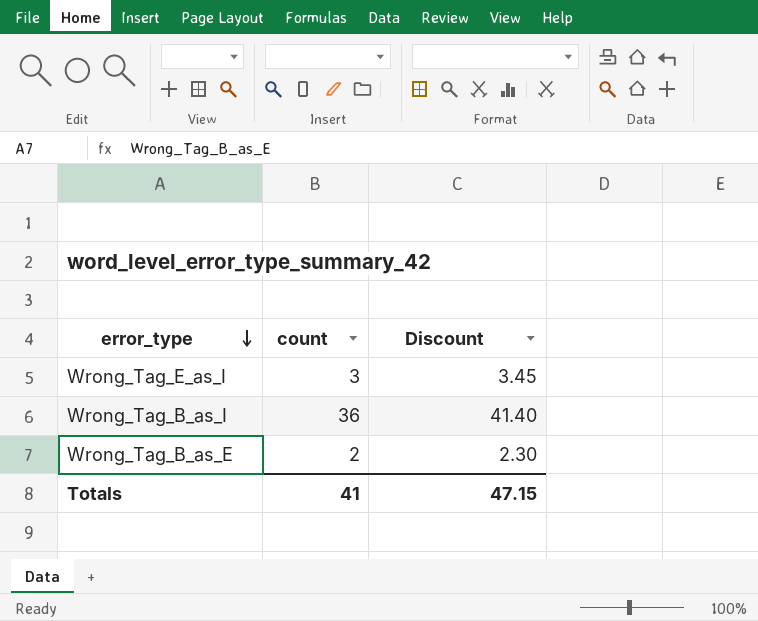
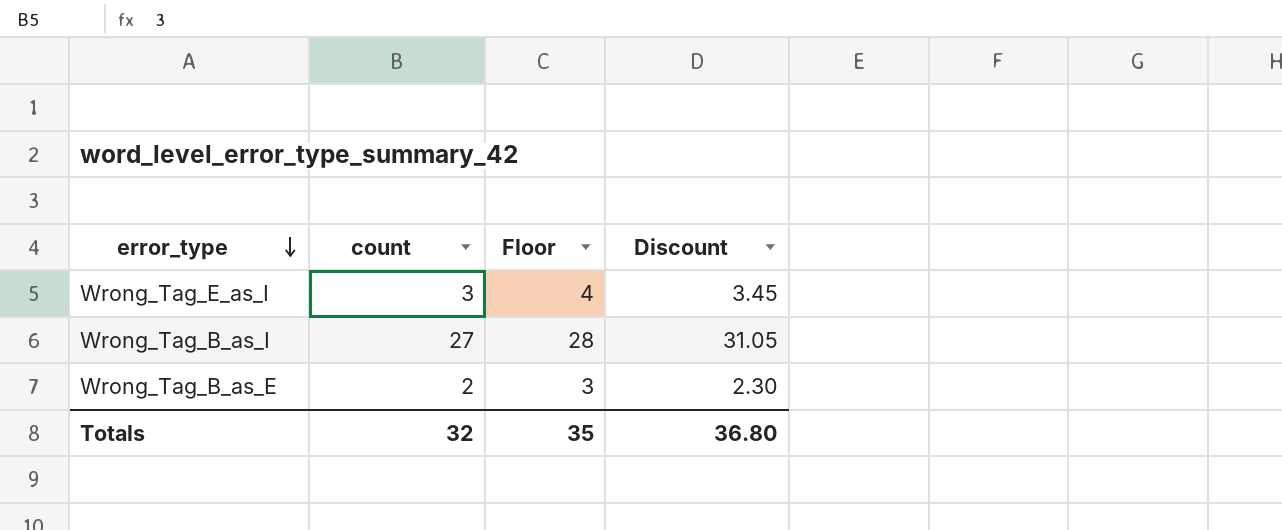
column Floor | formula: none -> [count] + 1
Wrong_Tag_B_as_I | count: 36 -> 27
Wrong_Tag_B_as_I | Discount: 41.40 -> 31.05
Totals | count: 41 -> 32
Totals | Discount: 47.15 -> 36.80

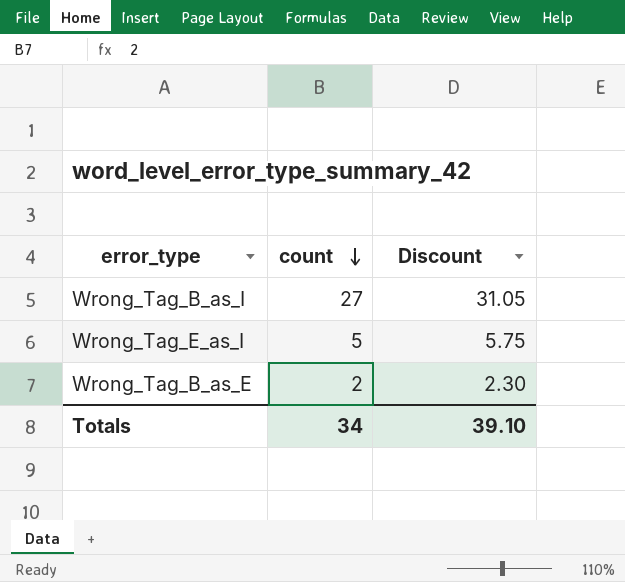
row order: error_type descending -> count descending
column Floor | formula: [count] + 1 -> none
Wrong_Tag_E_as_I | count: 3 -> 5
Wrong_Tag_E_as_I | Discount: 3.45 -> 5.75
Totals | count: 32 -> 34
Totals | Discount: 36.80 -> 39.10

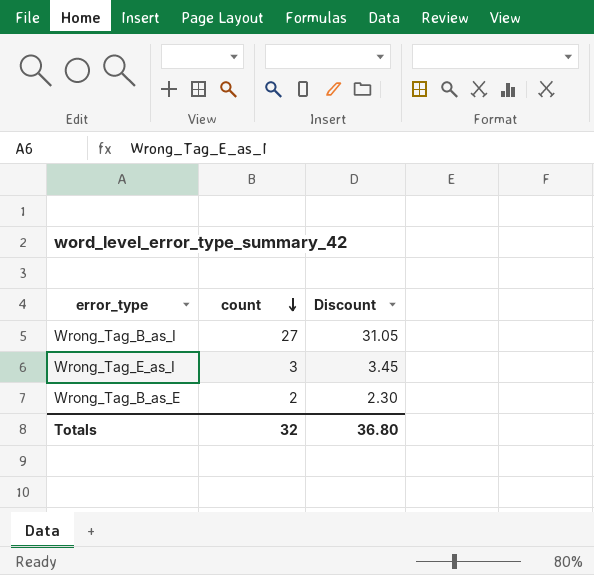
Wrong_Tag_E_as_I | count: 5 -> 3
Wrong_Tag_E_as_I | Discount: 5.75 -> 3.45
Totals | count: 34 -> 32
Totals | Discount: 39.10 -> 36.80

